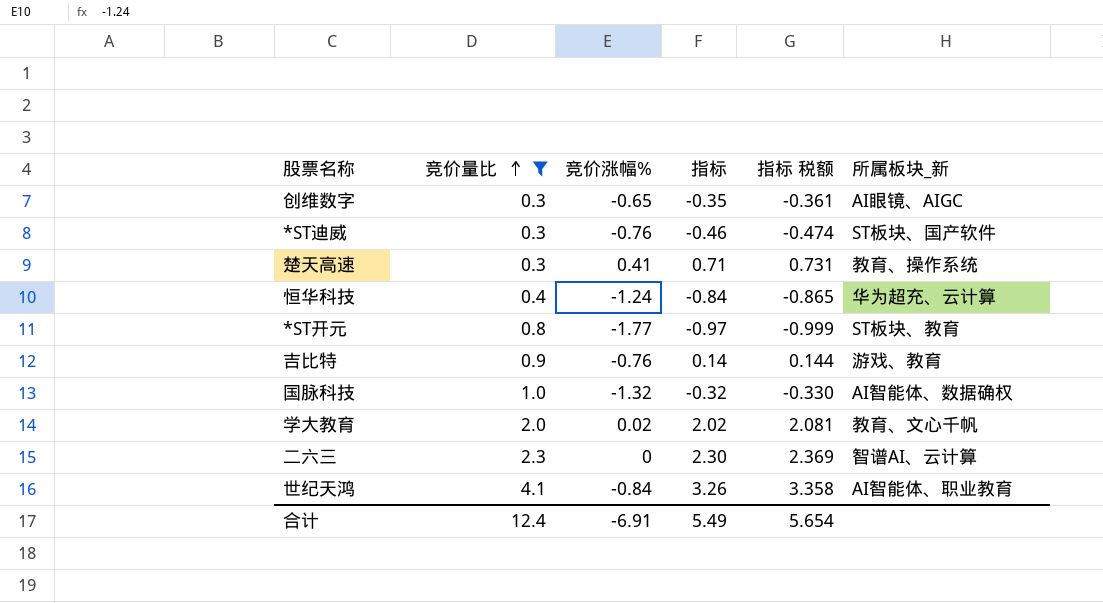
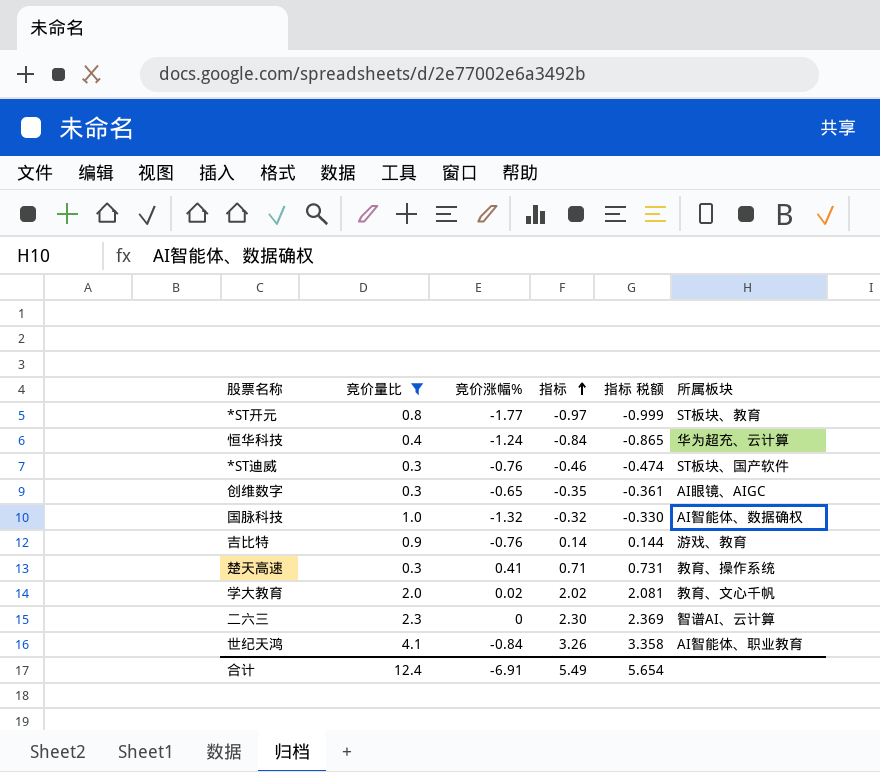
row order: 竞价量比 ascending -> 指标 ascending
column name: 所属板块_新 -> 所属板块

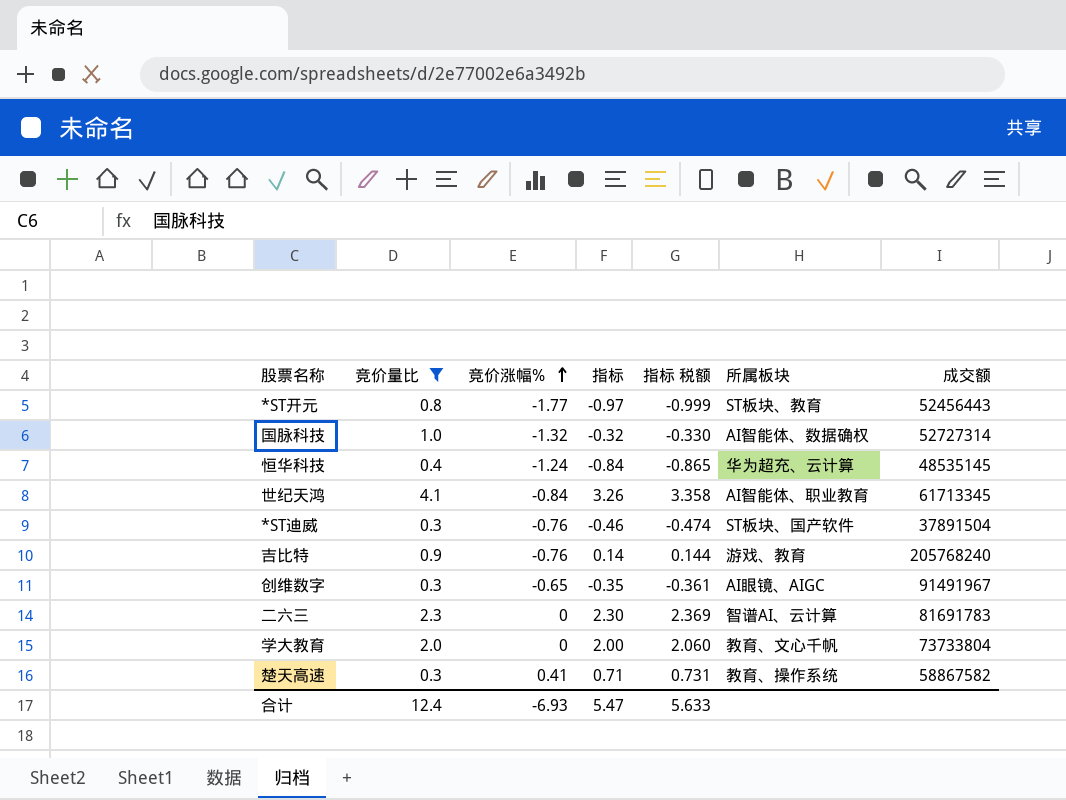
row order: 指标 ascending -> 竞价涨幅% ascending
column 成交额 | position: none -> 7
学大教育 | 竞价涨幅%: 0.02 -> 0
学大教育 | 指标: 2.02 -> 2.00
学大教育 | 指标 税额: 2.081 -> 2.060
合计 | 竞价涨幅%: -6.91 -> -6.93
合计 | 指标: 5.49 -> 5.47
合计 | 指标 税额: 5.654 -> 5.633

